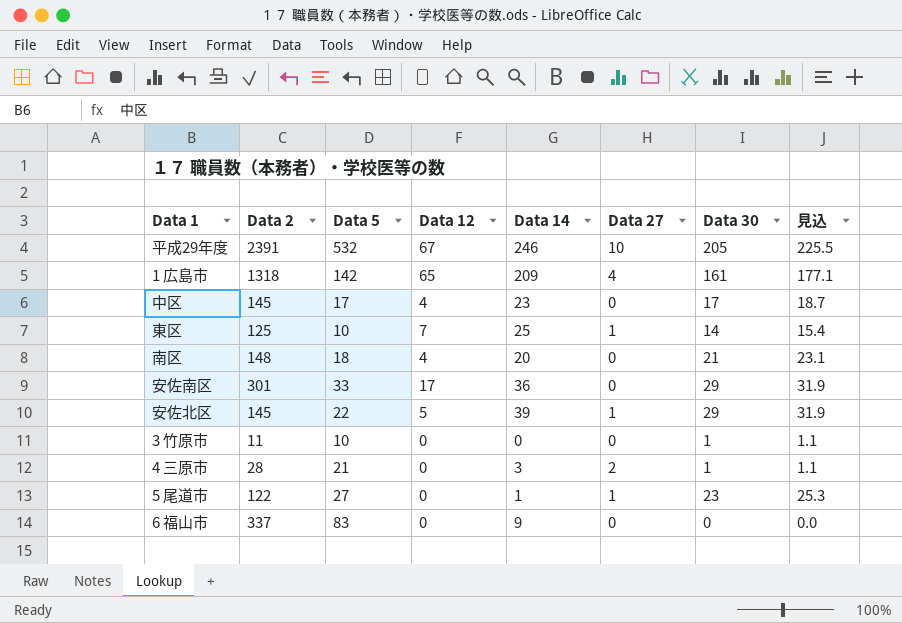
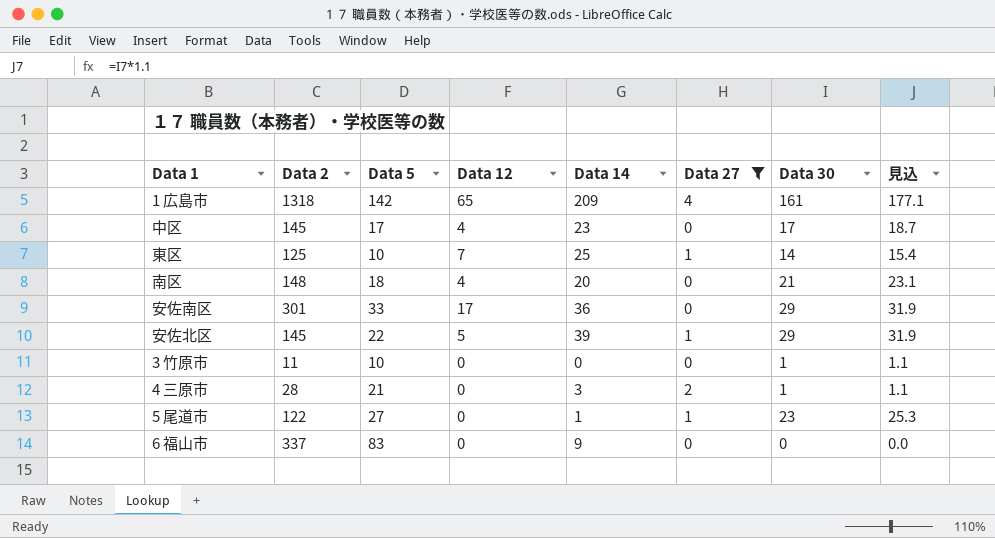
filter: none -> Data 27 != 10

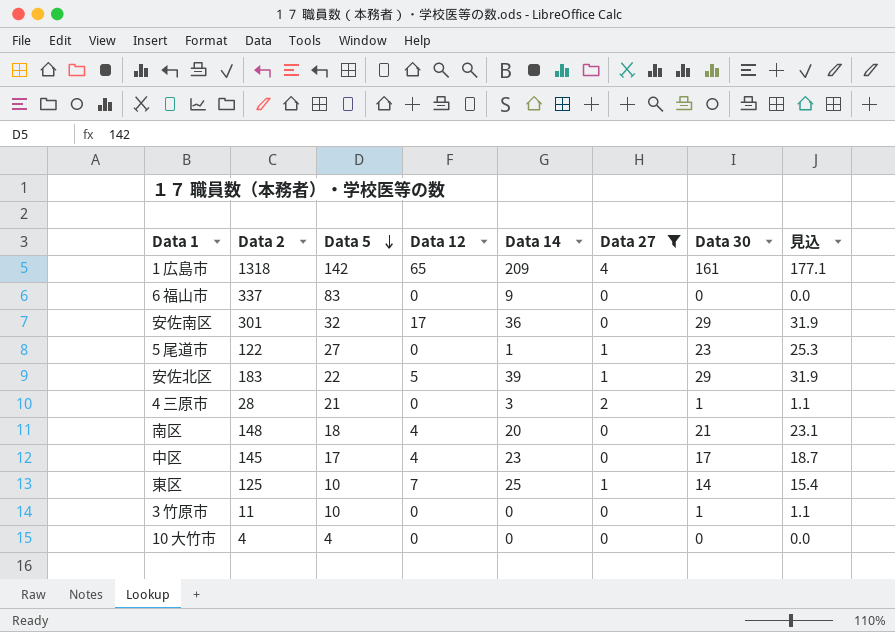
row order: none -> Data 5 descending
安佐南区 | Data 5: 33 -> 32
安佐北区 | Data 2: 145 -> 183
row 10 大竹市: none -> 4 | 4 | 0 | 0 | 0 | 0 | 0.0

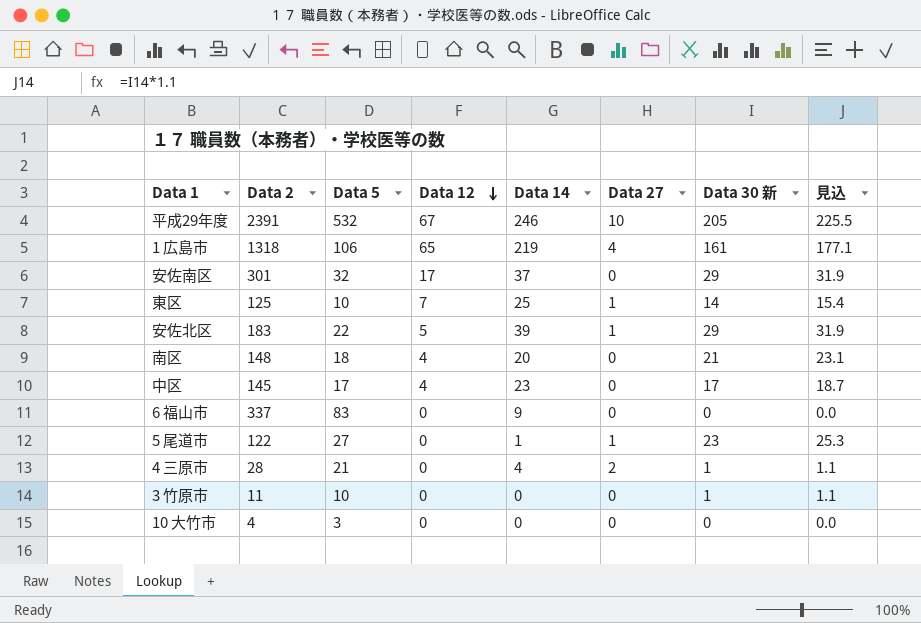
filter: Data 27 != 10 -> none
row order: Data 5 descending -> Data 12 descending
column name: Data 30 -> Data 30 新
1 広島市 | Data 5: 142 -> 106
1 広島市 | Data 14: 209 -> 219
安佐南区 | Data 14: 36 -> 37
4 三原市 | Data 14: 3 -> 4
10 大竹市 | Data 5: 4 -> 3

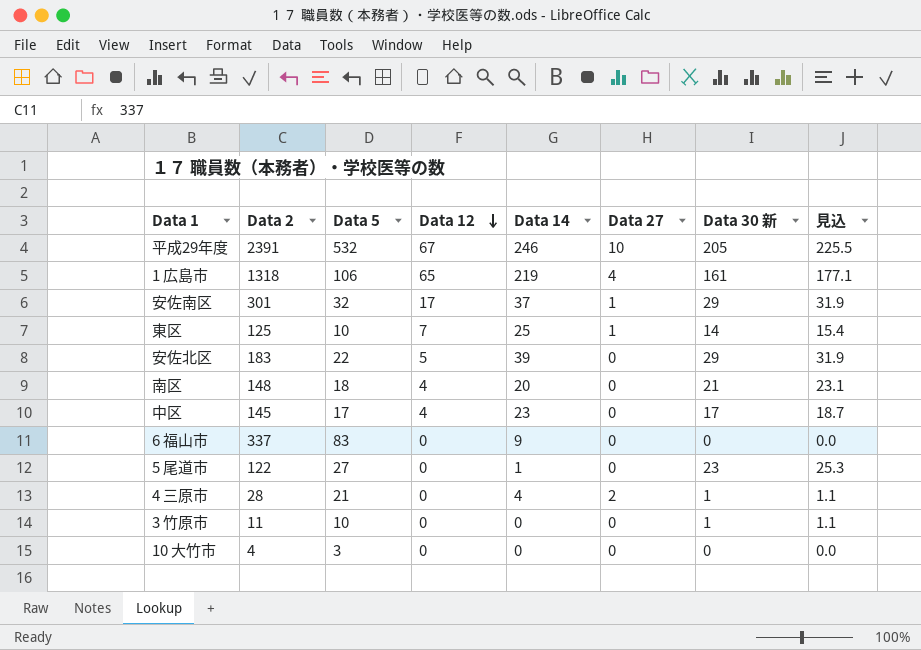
安佐南区 | Data 27: 0 -> 1
安佐北区 | Data 27: 1 -> 0
5 尾道市 | Data 27: 1 -> 0

